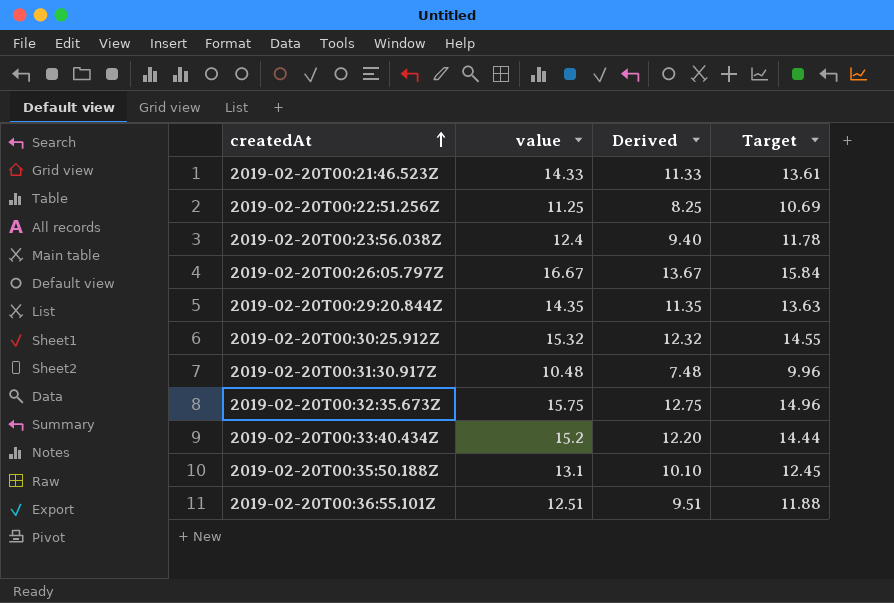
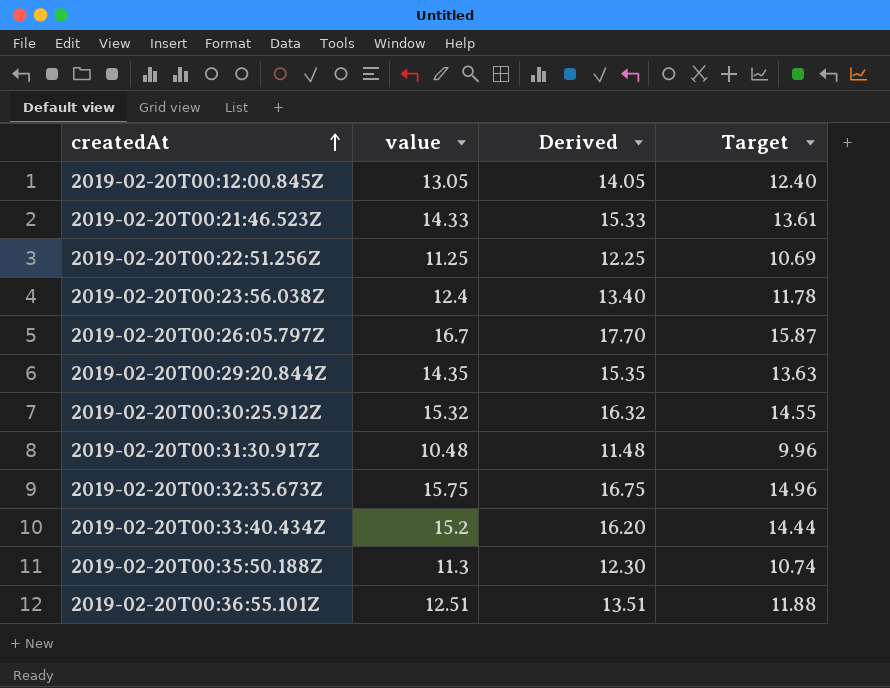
column Derived | formula: [value] - 3 -> [value] + 1
row 2019-02-20T00:12:00.845Z: none -> 13.05 | 14.05 | 12.40
2019-02-20T00:26:05.797Z | value: 16.67 -> 16.7
2019-02-20T00:26:05.797Z | Target: 15.84 -> 15.87
2019-02-20T00:35:50.188Z | value: 13.1 -> 11.3
2019-02-20T00:35:50.188Z | Target: 12.45 -> 10.74

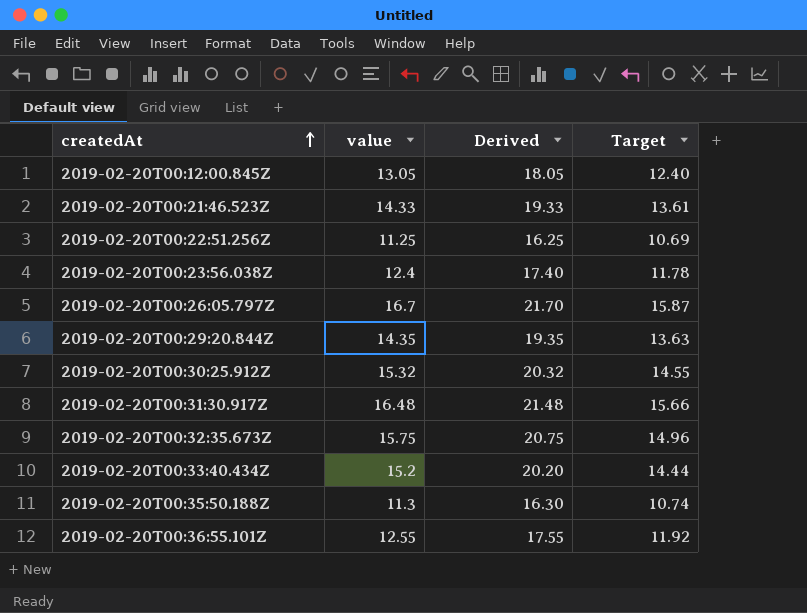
column Derived | formula: [value] + 1 -> [value] + 5
2019-02-20T00:31:30.917Z | value: 10.48 -> 16.48
2019-02-20T00:31:30.917Z | Target: 9.96 -> 15.66
2019-02-20T00:36:55.101Z | value: 12.51 -> 12.55
2019-02-20T00:36:55.101Z | Target: 11.88 -> 11.92

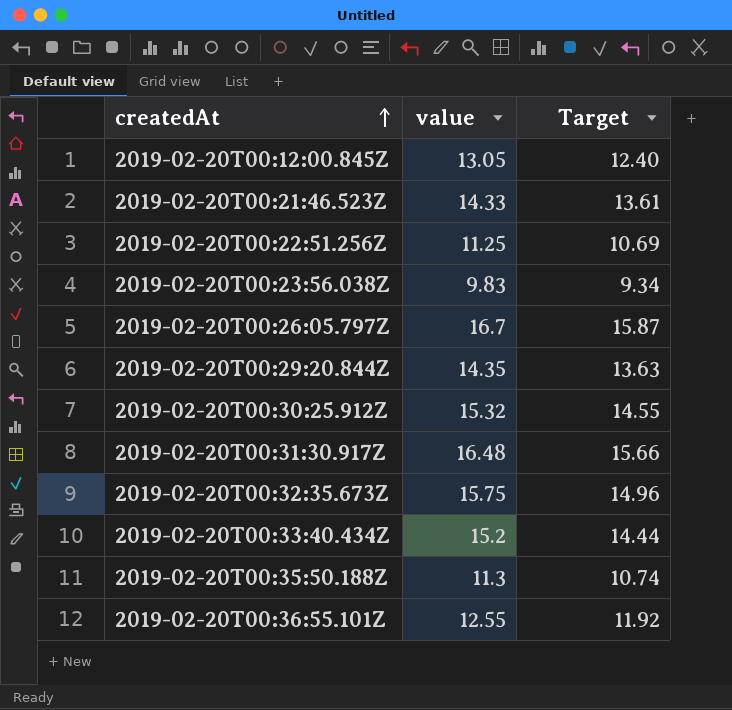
column Derived | formula: [value] + 5 -> none
2019-02-20T00:23:56.038Z | value: 12.4 -> 9.83
2019-02-20T00:23:56.038Z | Target: 11.78 -> 9.34

